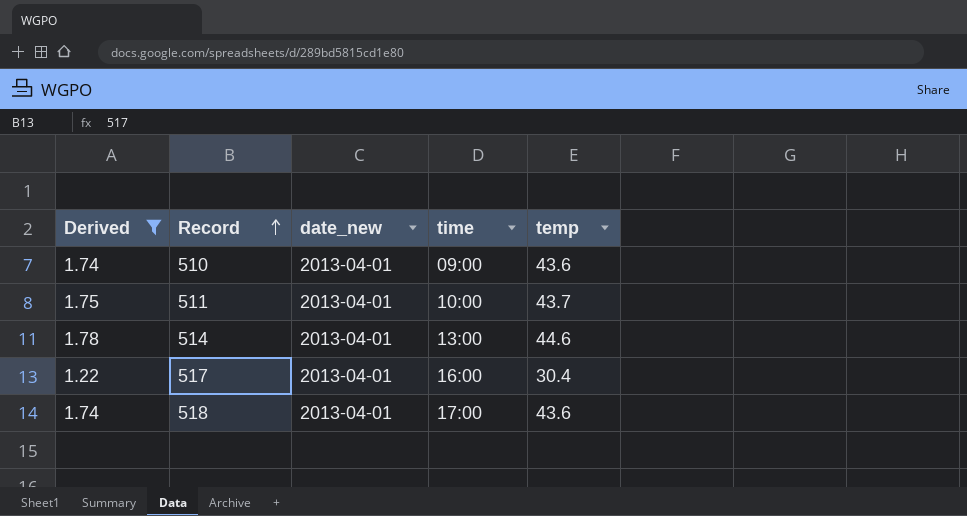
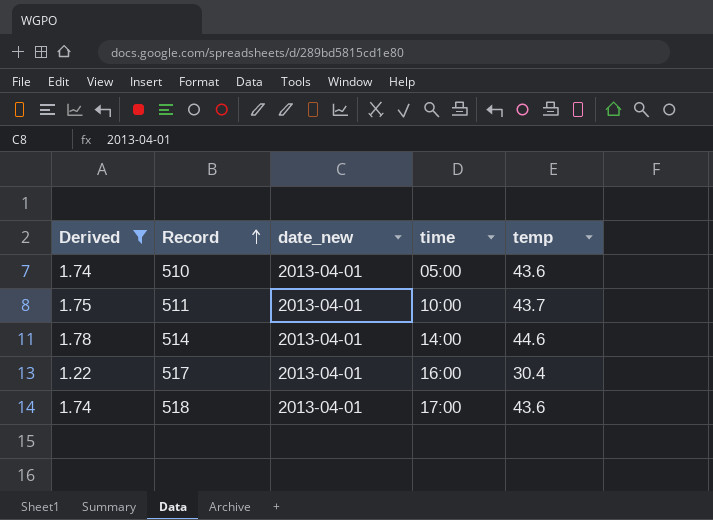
510 | time: 09:00 -> 05:00
514 | time: 13:00 -> 14:00

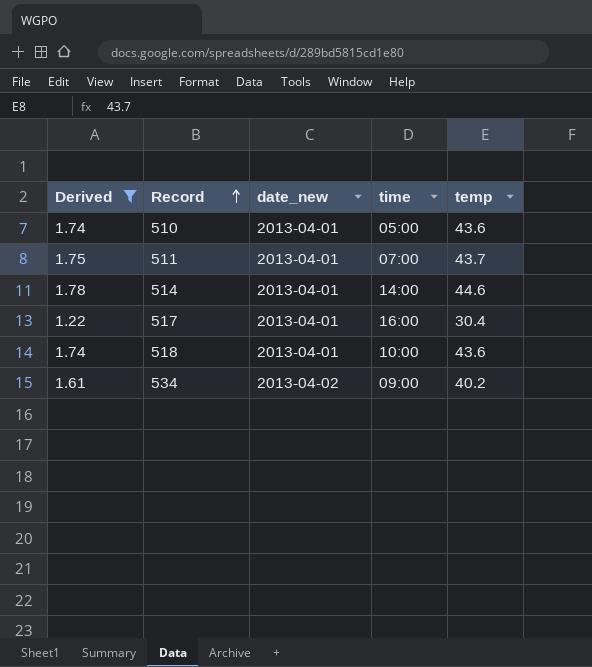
511 | time: 10:00 -> 07:00
518 | time: 17:00 -> 10:00
row 534: none -> 1.61 | 2013-04-02 | 09:00 | 40.2

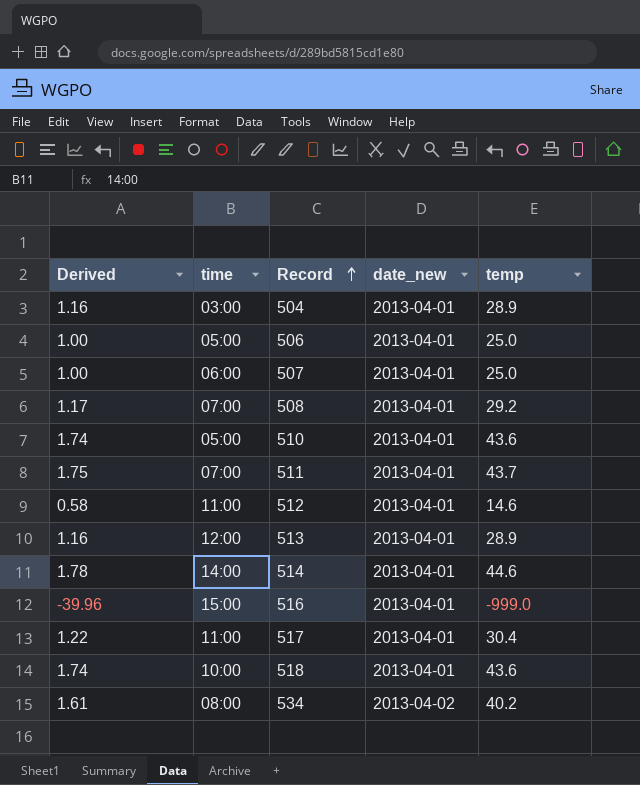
filter: Derived >= 1.22 -> none
column time | position: 4 -> 2
517 | time: 16:00 -> 11:00
534 | time: 09:00 -> 08:00

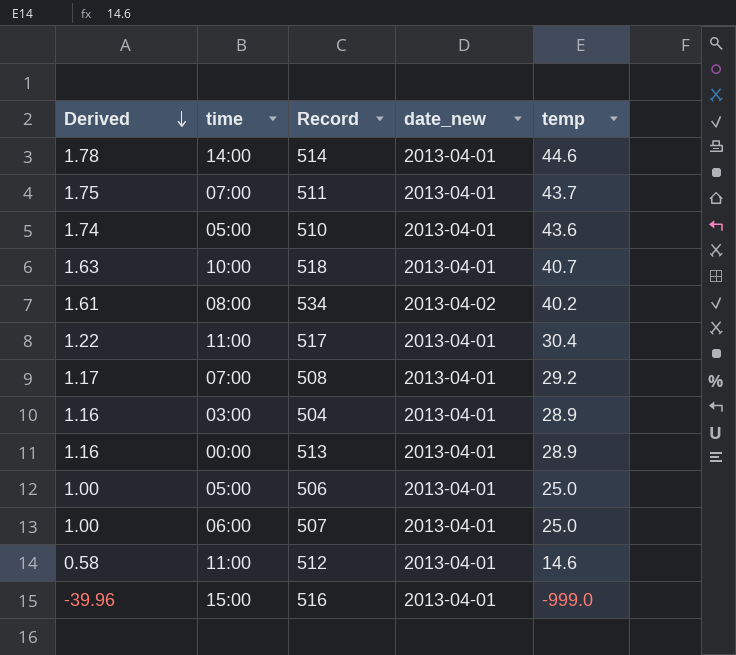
row order: Record ascending -> Derived descending
518 | Derived: 1.74 -> 1.63
518 | temp: 43.6 -> 40.7
513 | time: 12:00 -> 00:00

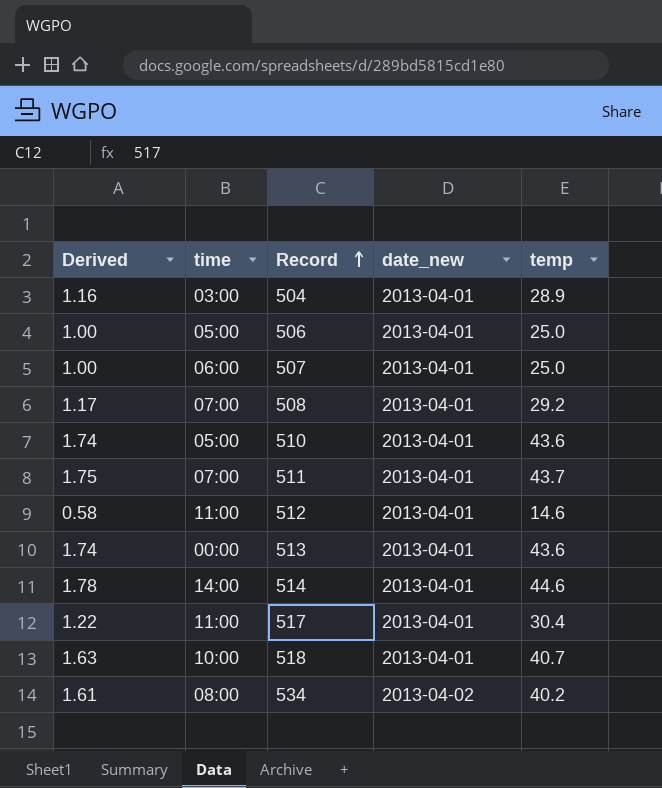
row order: Derived descending -> Record ascending
row 516: -39.96 | 15:00 | 2013-04-01 | -999.0 -> none
513 | Derived: 1.16 -> 1.74
513 | temp: 28.9 -> 43.6

